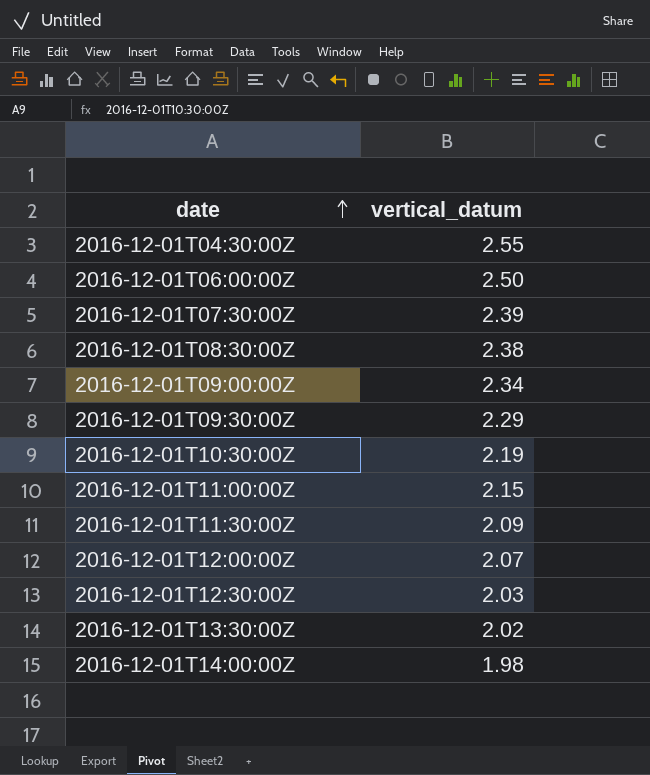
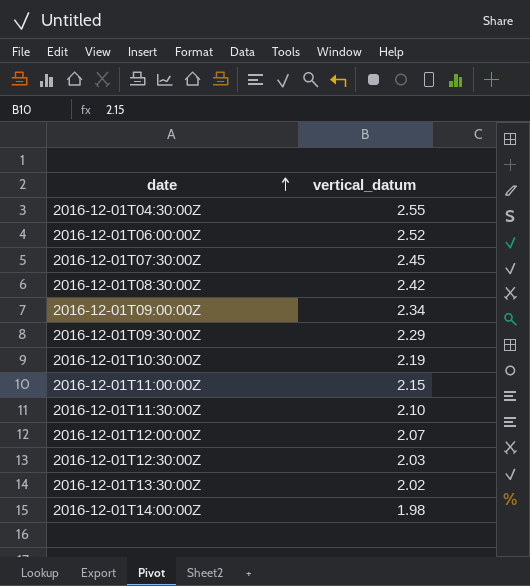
2016-12-01T06:00:00Z | vertical_datum: 2.50 -> 2.52
2016-12-01T07:30:00Z | vertical_datum: 2.39 -> 2.45
2016-12-01T08:30:00Z | vertical_datum: 2.38 -> 2.42
2016-12-01T11:30:00Z | vertical_datum: 2.09 -> 2.10

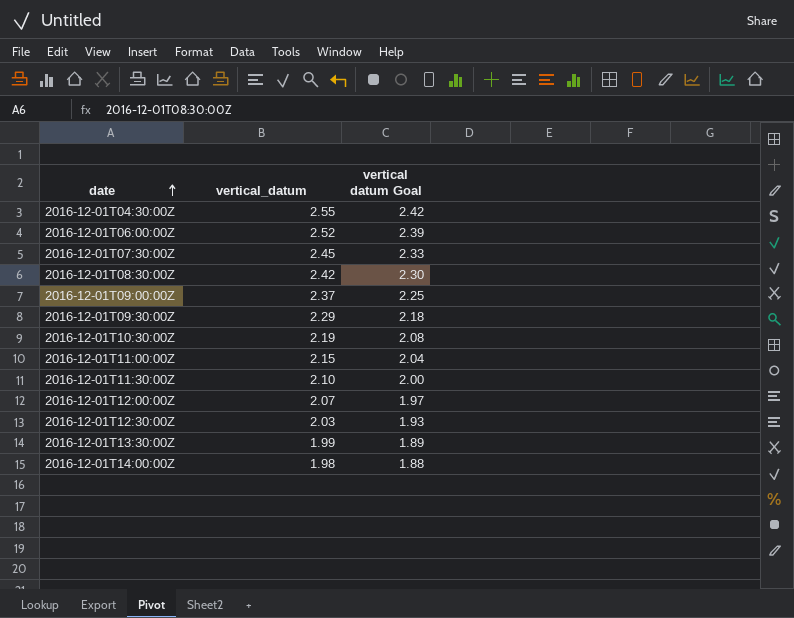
column vertical datum Goal | formula: none -> [vertical_datum] * 0.95
2016-12-01T09:00:00Z | vertical_datum: 2.34 -> 2.37
2016-12-01T13:30:00Z | vertical_datum: 2.02 -> 1.99

